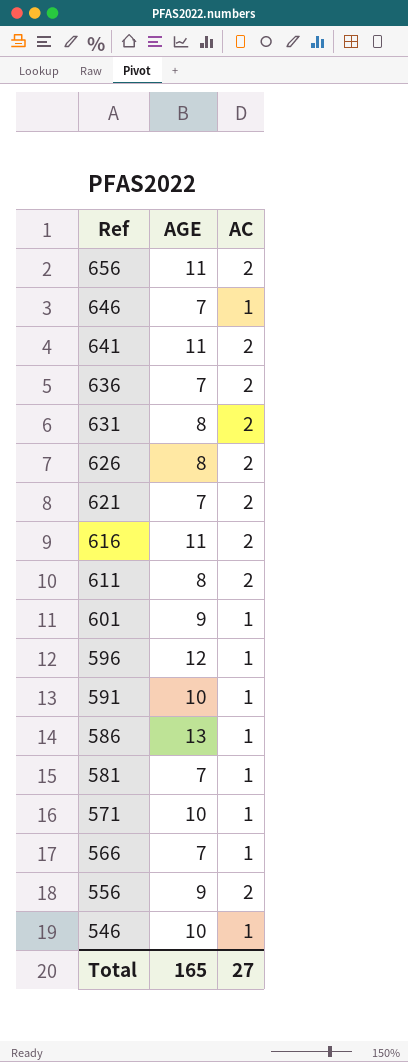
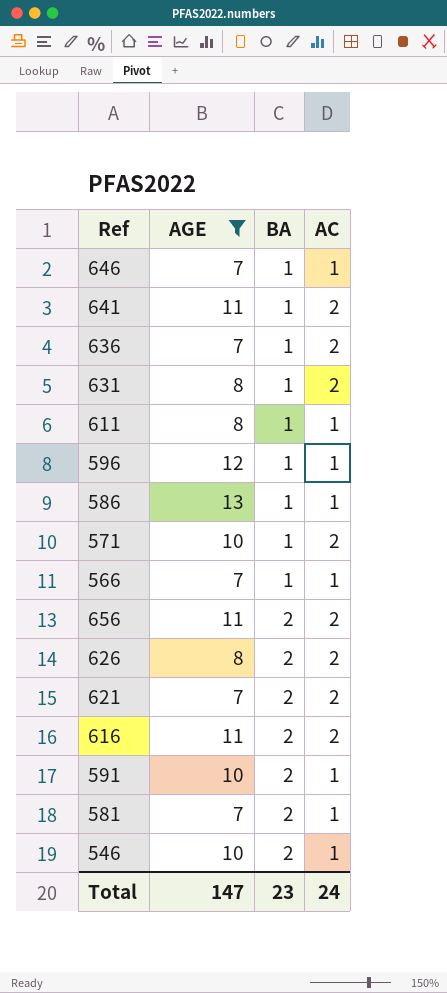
filter: none -> AGE != 9
row order: Ref descending -> BA ascending
column BA | position: none -> 3
611 | AC: 2 -> 1
571 | AC: 1 -> 2
Total | AGE: 165 -> 147
Total | AC: 27 -> 24

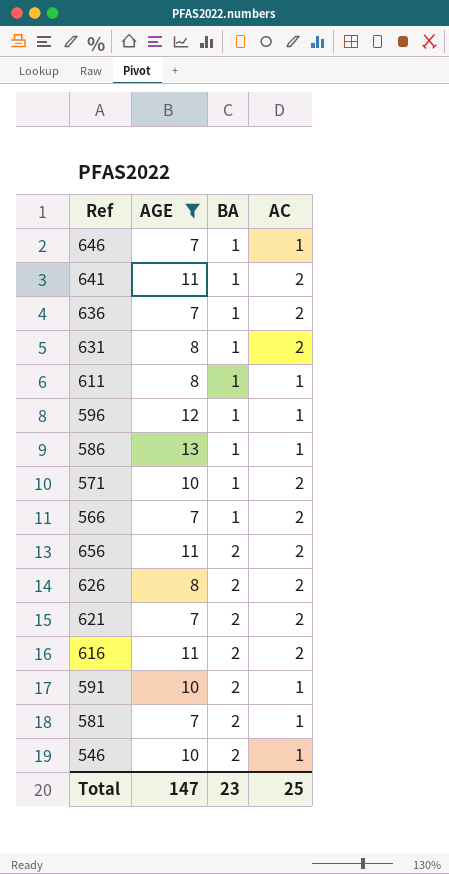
566 | AC: 1 -> 2
Total | AC: 24 -> 25

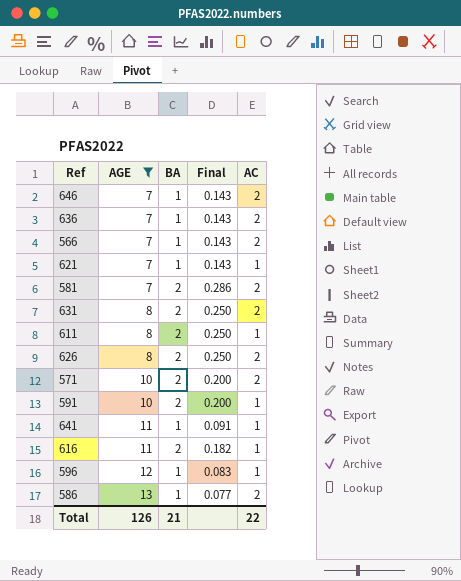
row order: BA ascending -> AGE ascending
column Final | formula: none -> [BA] / [AGE]
row 656: 11 | 2 | 2 -> none
row 546: 10 | 2 | 1 -> none
646 | AC: 1 -> 2
621 | BA: 2 -> 1
621 | AC: 2 -> 1
581 | AC: 1 -> 2
631 | BA: 1 -> 2
611 | BA: 1 -> 2
571 | BA: 1 -> 2
641 | AC: 2 -> 1
616 | AC: 2 -> 1
586 | AC: 1 -> 2
Total | AGE: 147 -> 126
Total | BA: 23 -> 21
Total | AC: 25 -> 22

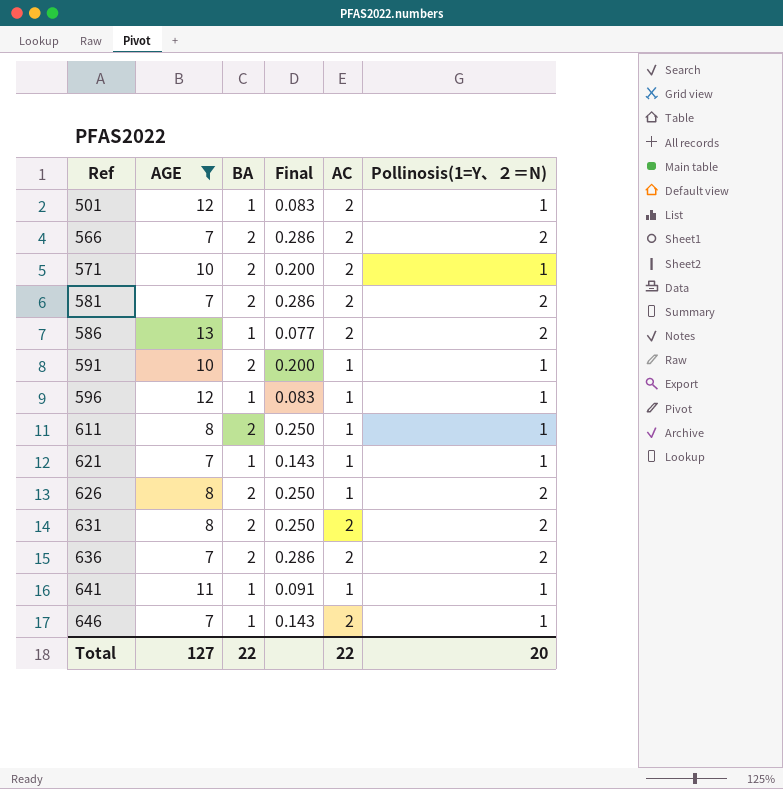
row order: AGE ascending -> Ref ascending
column Pollinosis(1=Y、２＝N) | position: none -> 6
row 616: 11 | 2 | 0.182 | 1 -> none
row 501: none -> 12 | 1 | 0.083 | 2 | 1
566 | BA: 1 -> 2
566 | Final: 0.143 -> 0.286
626 | AC: 2 -> 1
636 | BA: 1 -> 2
636 | Final: 0.143 -> 0.286
Total | AGE: 126 -> 127
Total | BA: 21 -> 22

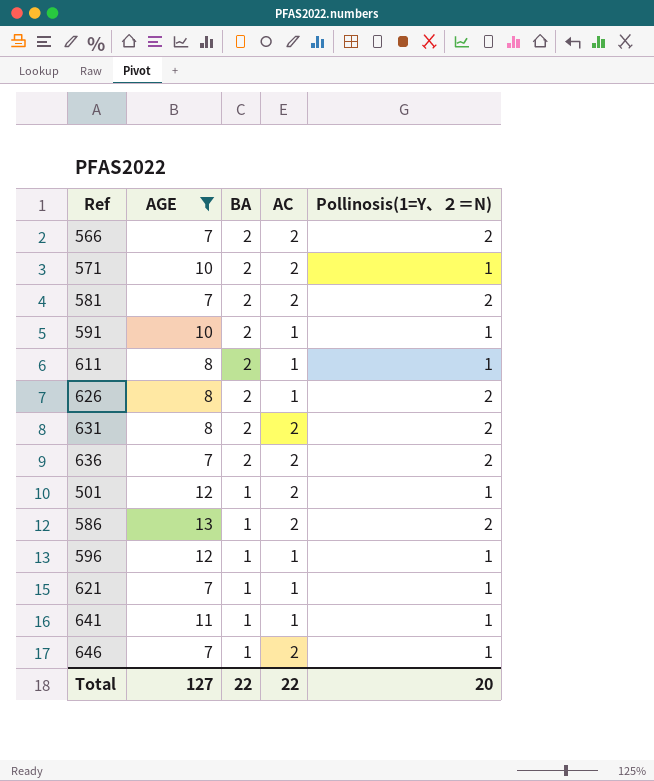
row order: Ref ascending -> BA descending
column Final | formula: [BA] / [AGE] -> none

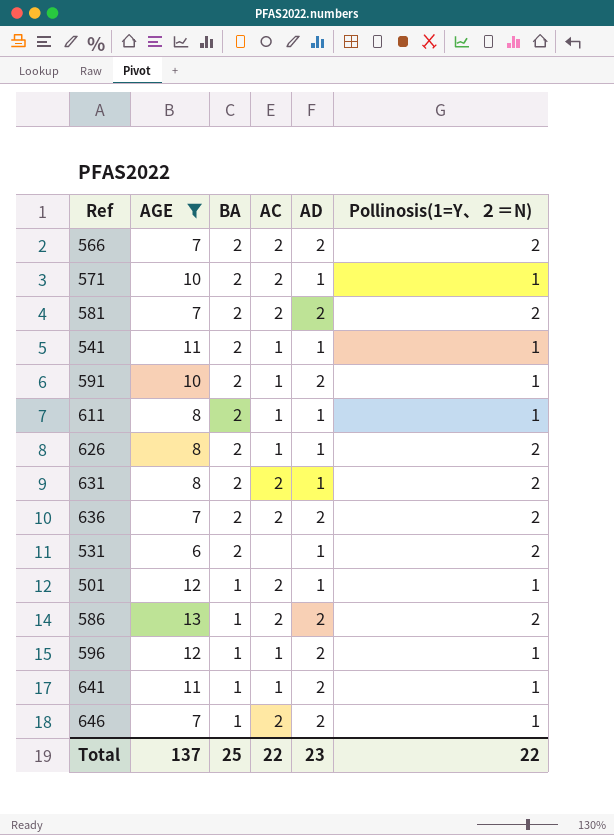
column AD | position: none -> 5
row 621: 7 | 1 | 1 | 1 -> none
row 541: none -> 11 | 2 | 1 | 1 | 1
row 531: none -> 6 | 2 | none | 1 | 2
Total | AGE: 127 -> 137
Total | BA: 22 -> 25
Total | Pollinosis(1=Y、２＝N): 20 -> 22

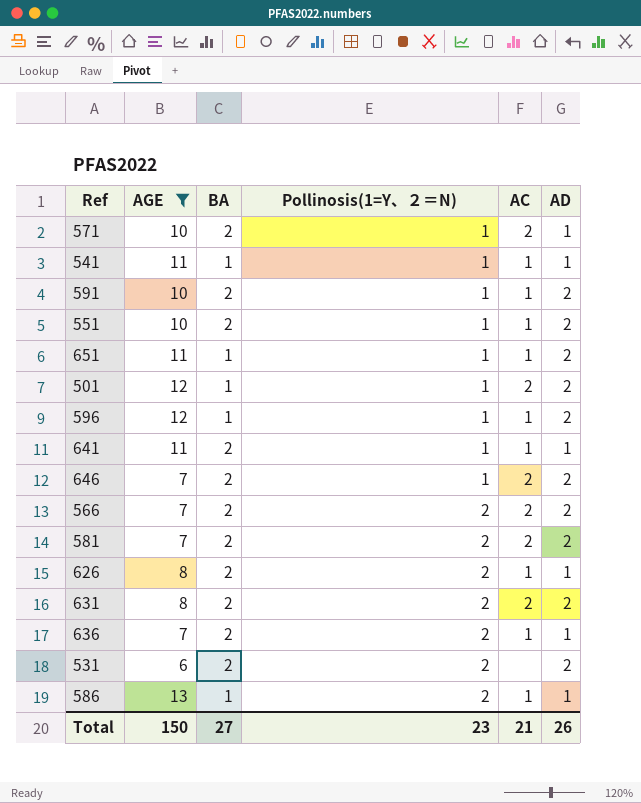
row order: BA descending -> Pollinosis(1=Y、２＝N) ascending
column Pollinosis(1=Y、２＝N) | position: 6 -> 4
row 611: 8 | 2 | 1 | 1 | 1 -> none
541 | BA: 2 -> 1
row 551: none -> 10 | 2 | 1 | 1 | 2
row 651: none -> 11 | 1 | 1 | 1 | 2
501 | AD: 1 -> 2
641 | BA: 1 -> 2
641 | AD: 2 -> 1
646 | BA: 1 -> 2
631 | AD: 1 -> 2
636 | AC: 2 -> 1
636 | AD: 2 -> 1
531 | AD: 1 -> 2
586 | AC: 2 -> 1
586 | AD: 2 -> 1
Total | AGE: 137 -> 150
Total | BA: 25 -> 27
Total | Pollinosis(1=Y、２＝N): 22 -> 23
Total | AC: 22 -> 21
Total | AD: 23 -> 26

